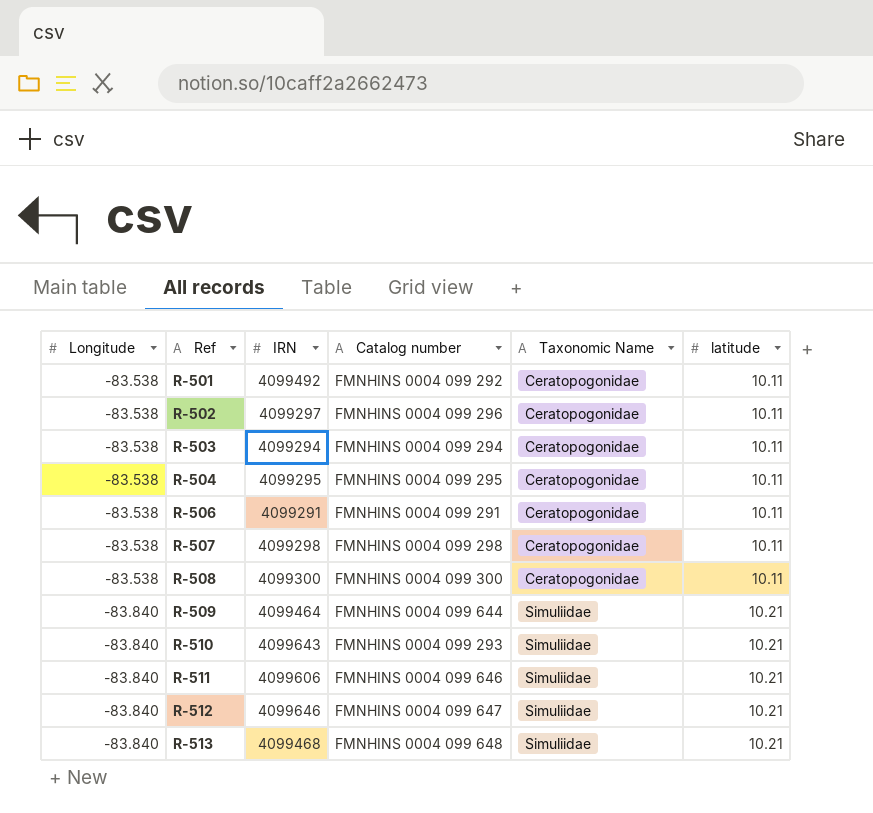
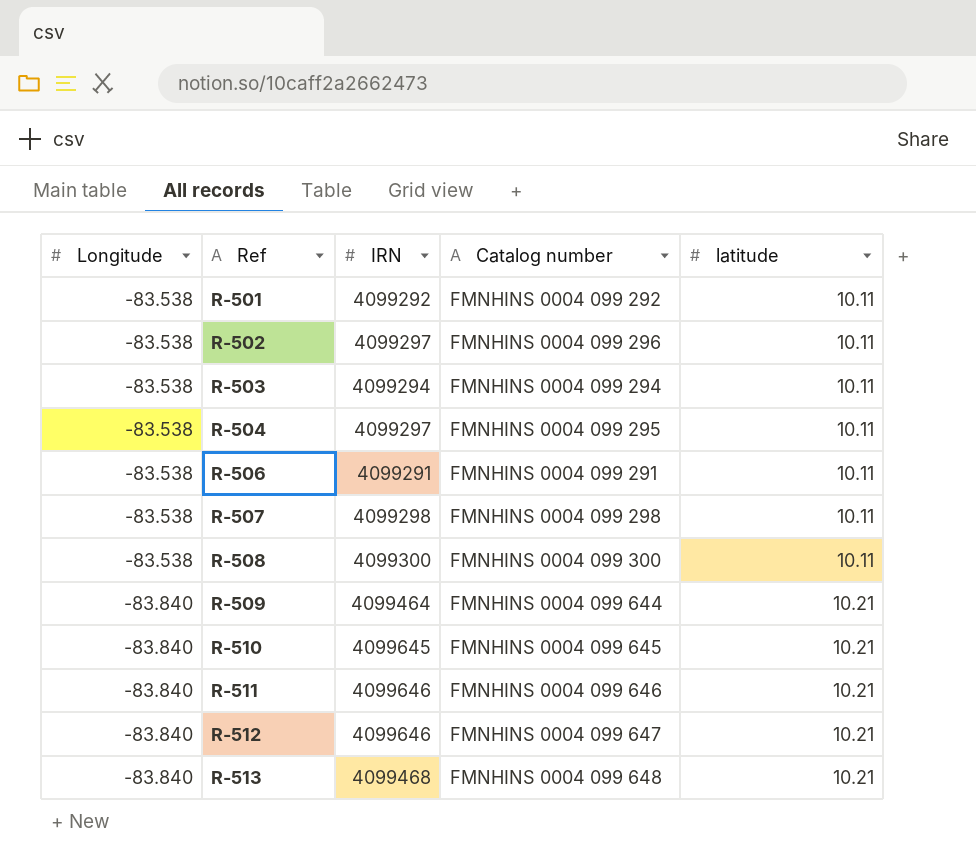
column Taxonomic Name | position: 5 -> none
R-501 | IRN: 4099492 -> 4099292
R-504 | IRN: 4099295 -> 4099297
R-510 | IRN: 4099643 -> 4099645
R-510 | Catalog number: FMNHINS 0004 099 293 -> FMNHINS 0004 099 645
R-511 | IRN: 4099606 -> 4099646

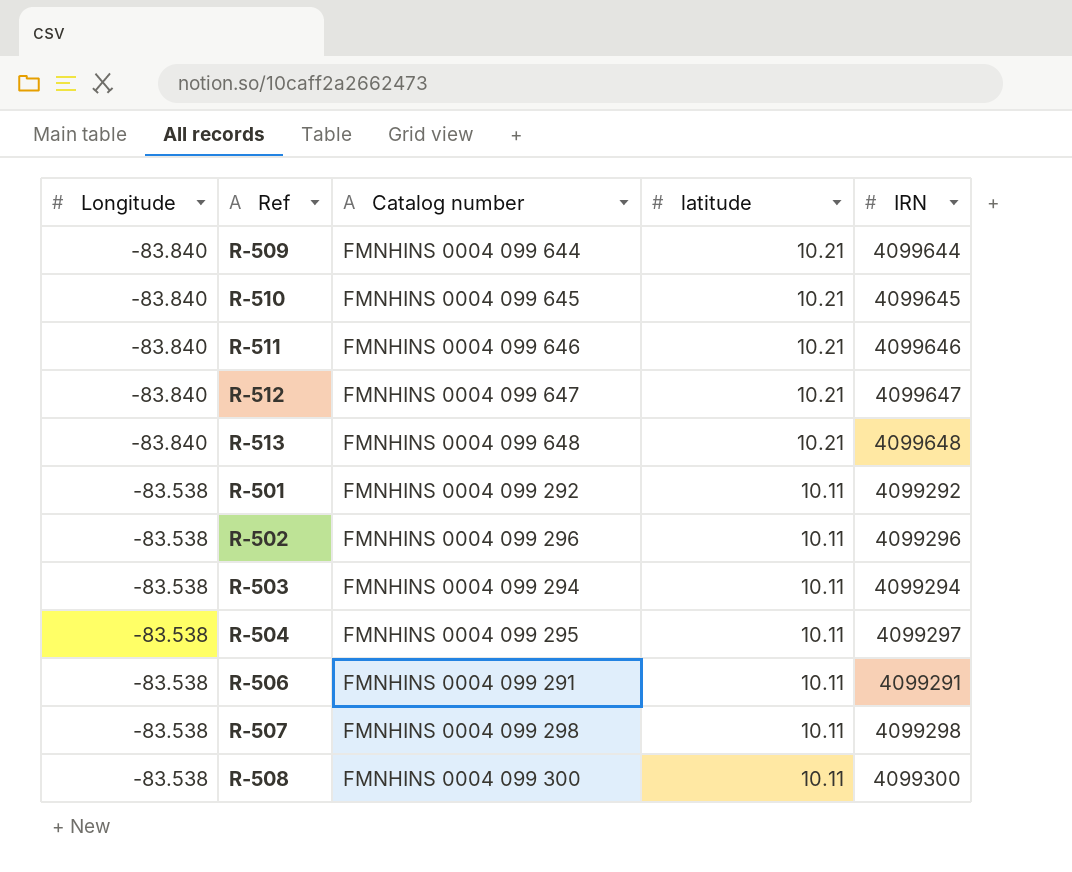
row order: Longitude descending -> Longitude ascending
column IRN | position: 3 -> 5
R-509 | IRN: 4099464 -> 4099644
R-512 | IRN: 4099646 -> 4099647
R-513 | IRN: 4099468 -> 4099648
R-502 | IRN: 4099297 -> 4099296

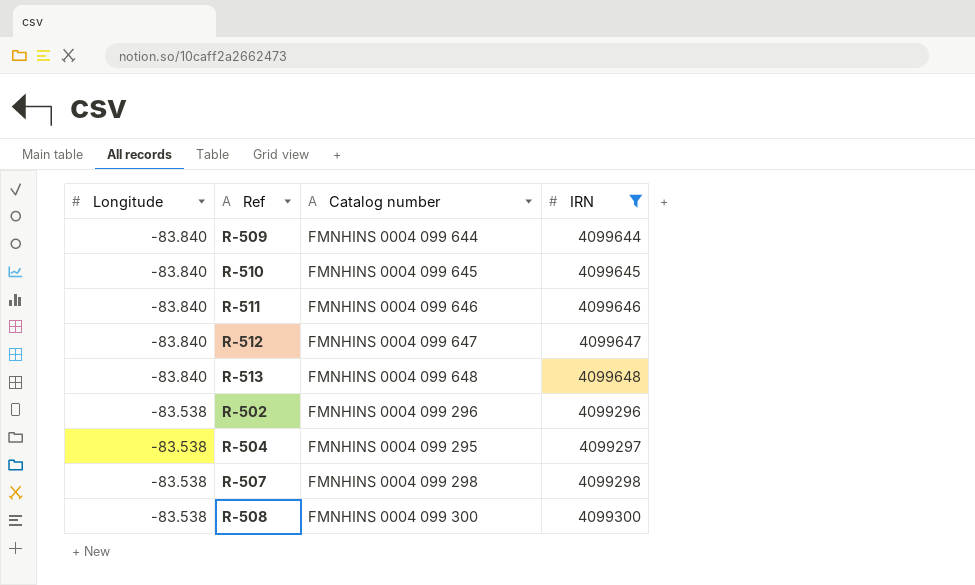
filter: none -> IRN >= 4099296
column latitude | position: 4 -> none

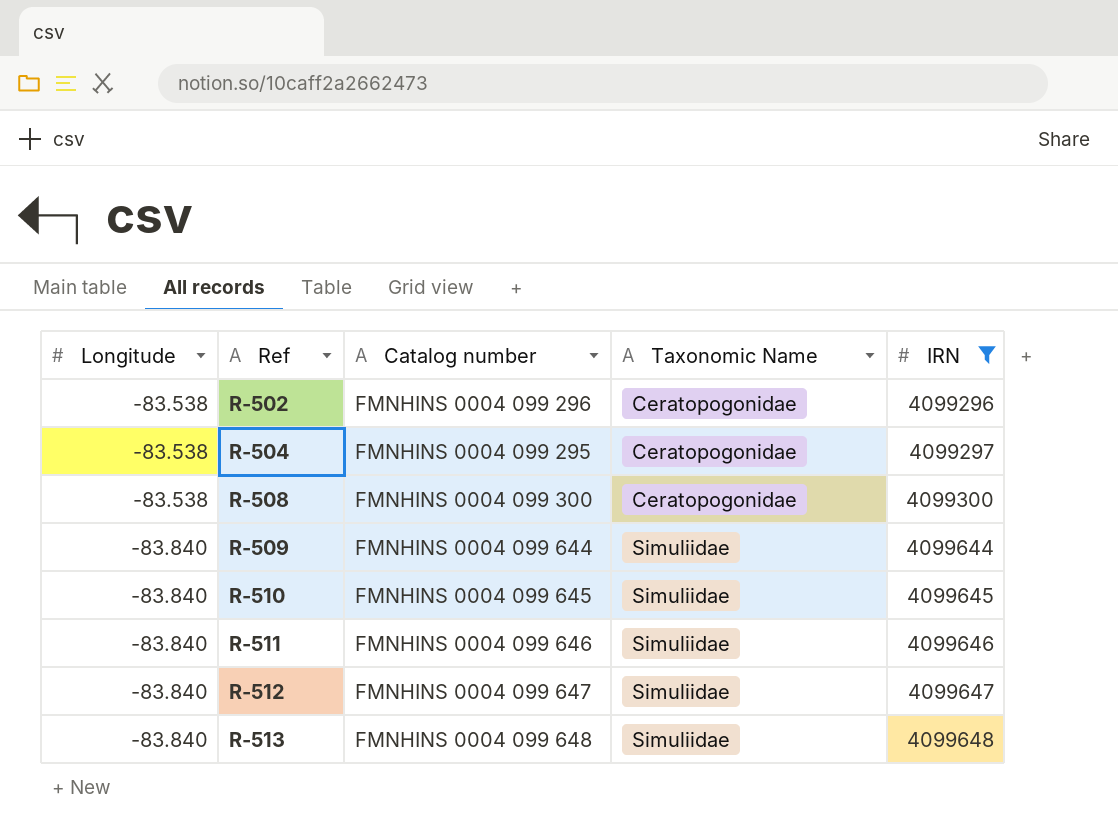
row order: Longitude ascending -> Longitude descending
column Taxonomic Name | position: none -> 4
row R-507: -83.538 | FMNHINS 0004 099 298 | 4099298 -> none

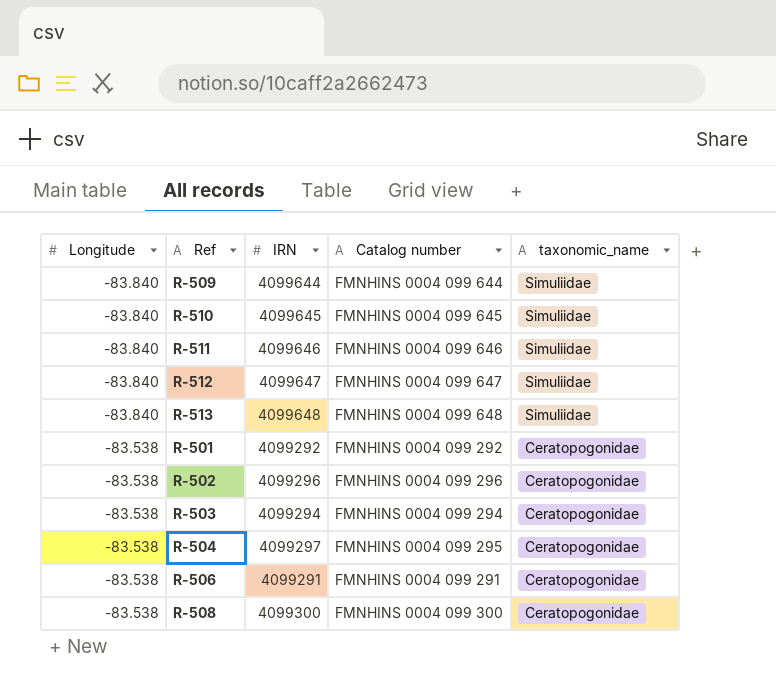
filter: IRN >= 4099296 -> none
row order: Longitude descending -> Longitude ascending
column IRN | position: 5 -> 3
column name: Taxonomic Name -> taxonomic_name

